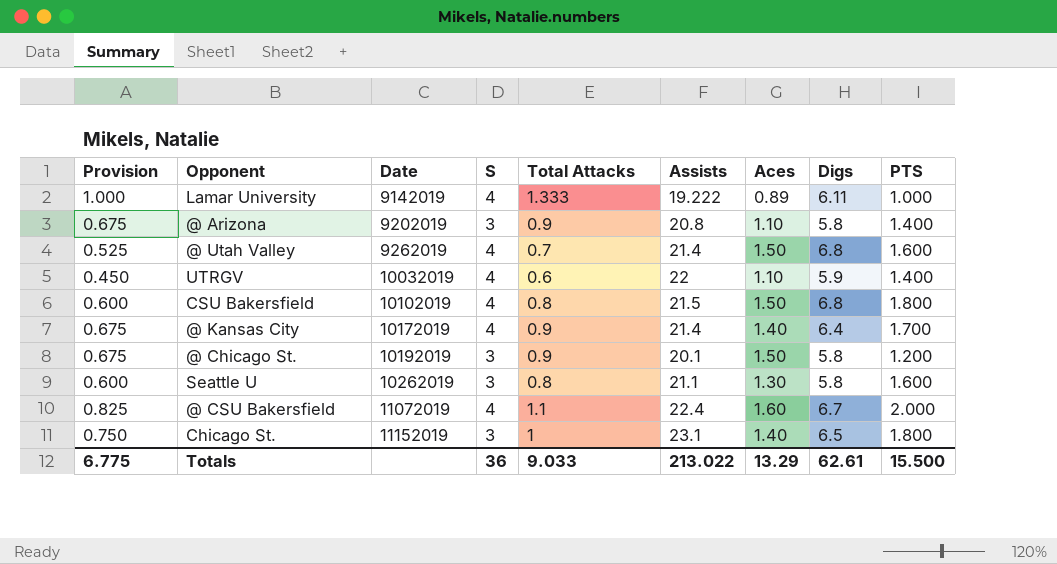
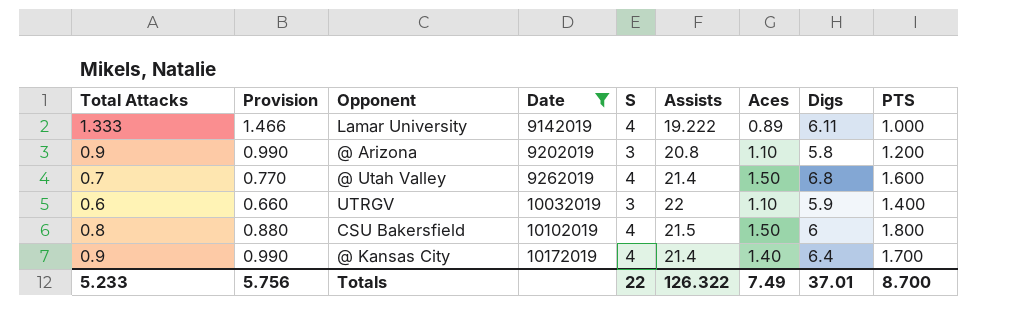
filter: none -> Date <= 10172019
column Total Attacks | position: 5 -> 1
column Provision | formula: [Total Attacks] * 0.75 -> [Total Attacks] * 1.1
@ Arizona | PTS: 1.400 -> 1.200
UTRGV | S: 4 -> 3
CSU Bakersfield | Digs: 6.8 -> 6
Totals | Total Attacks: 9.033 -> 5.233
Totals | Provision: 6.775 -> 5.756
Totals | S: 36 -> 22
Totals | Assists: 213.022 -> 126.322
Totals | Aces: 13.29 -> 7.49
Totals | Digs: 62.61 -> 37.01
Totals | PTS: 15.500 -> 8.700

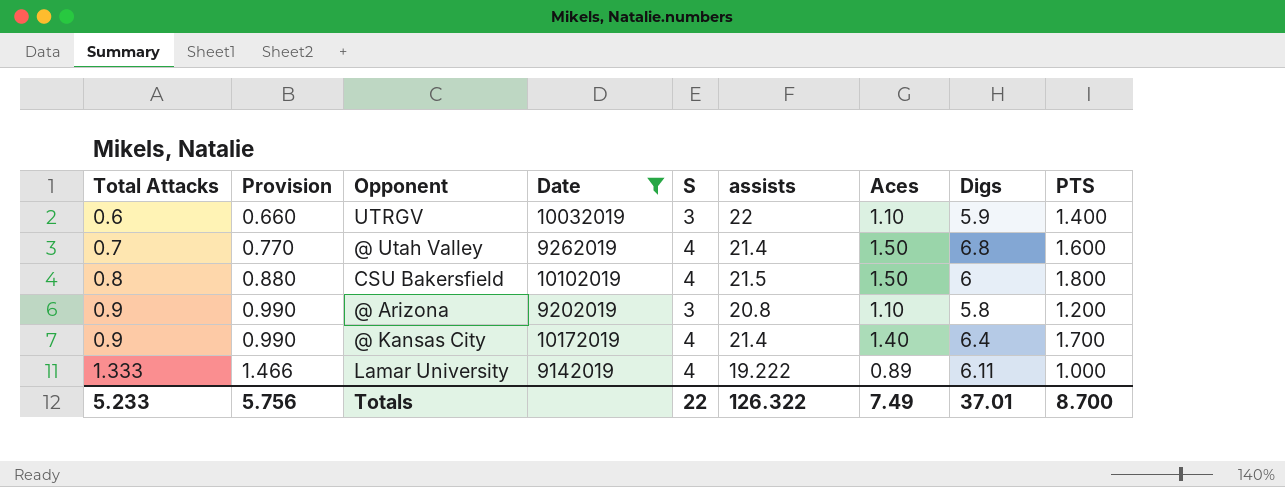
row order: Date ascending -> Total Attacks ascending
column name: Assists -> assists

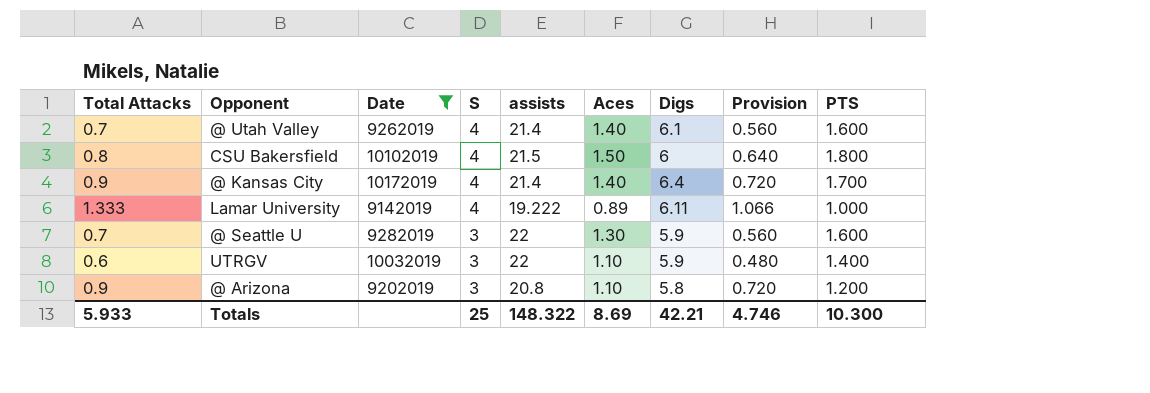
row order: Total Attacks ascending -> S descending
column Provision | formula: [Total Attacks] * 1.1 -> [Total Attacks] * 0.8
column Provision | position: 2 -> 8
@ Utah Valley | Aces: 1.50 -> 1.40
@ Utah Valley | Digs: 6.8 -> 6.1
row @ Seattle U: none -> 0.7 | 9282019 | 3 | 22 | 1.30 | 5.9 | 0.560 | 1.600
Totals | Total Attacks: 5.233 -> 5.933
Totals | S: 22 -> 25
Totals | assists: 126.322 -> 148.322
Totals | Aces: 7.49 -> 8.69
Totals | Digs: 37.01 -> 42.21
Totals | Provision: 5.756 -> 4.746
Totals | PTS: 8.700 -> 10.300

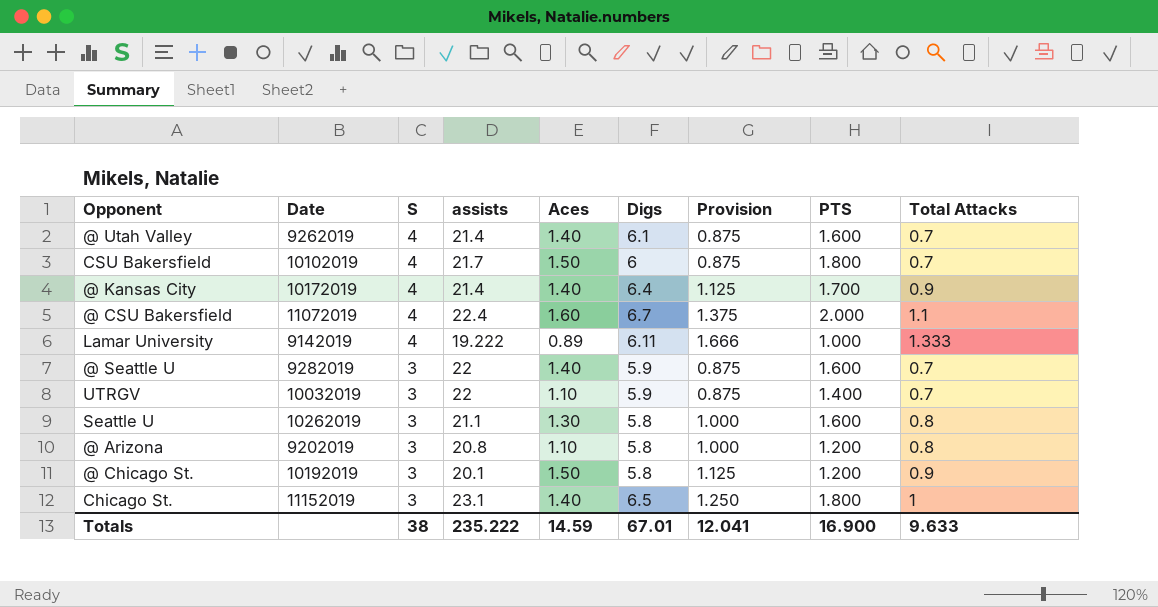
filter: Date <= 10172019 -> none
column Provision | formula: [Total Attacks] * 0.8 -> [Total Attacks] * 1.25
column Total Attacks | position: 1 -> 9
CSU Bakersfield | assists: 21.5 -> 21.7
CSU Bakersfield | Total Attacks: 0.8 -> 0.7
@ Seattle U | Aces: 1.30 -> 1.40
UTRGV | Total Attacks: 0.6 -> 0.7
@ Arizona | Total Attacks: 0.9 -> 0.8
Totals | S: 25 -> 38
Totals | assists: 148.322 -> 235.222
Totals | Aces: 8.69 -> 14.59
Totals | Digs: 42.21 -> 67.01
Totals | Provision: 4.746 -> 12.041
Totals | PTS: 10.300 -> 16.900
Totals | Total Attacks: 5.933 -> 9.633

